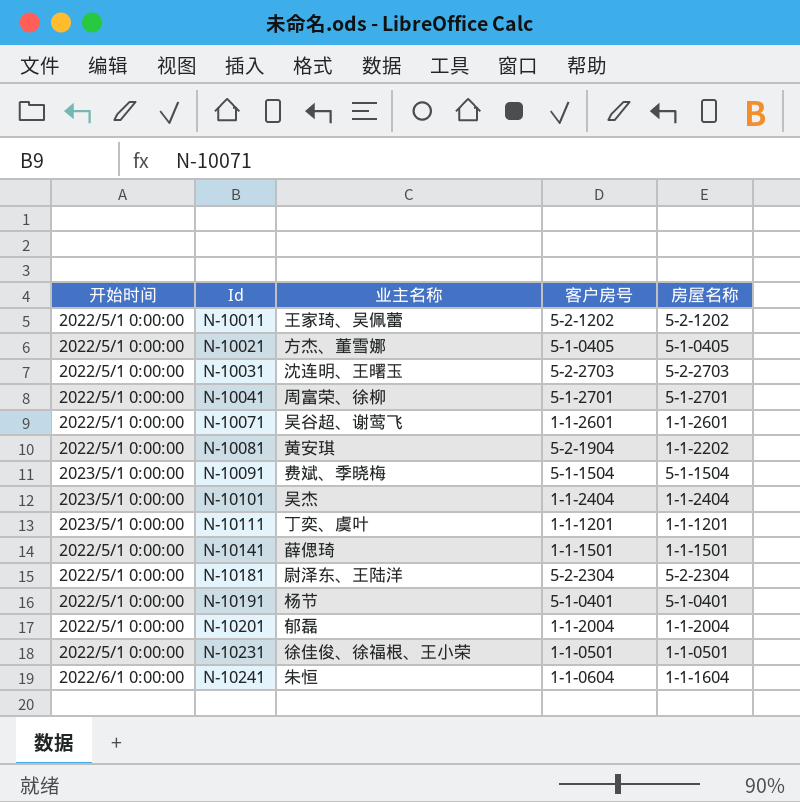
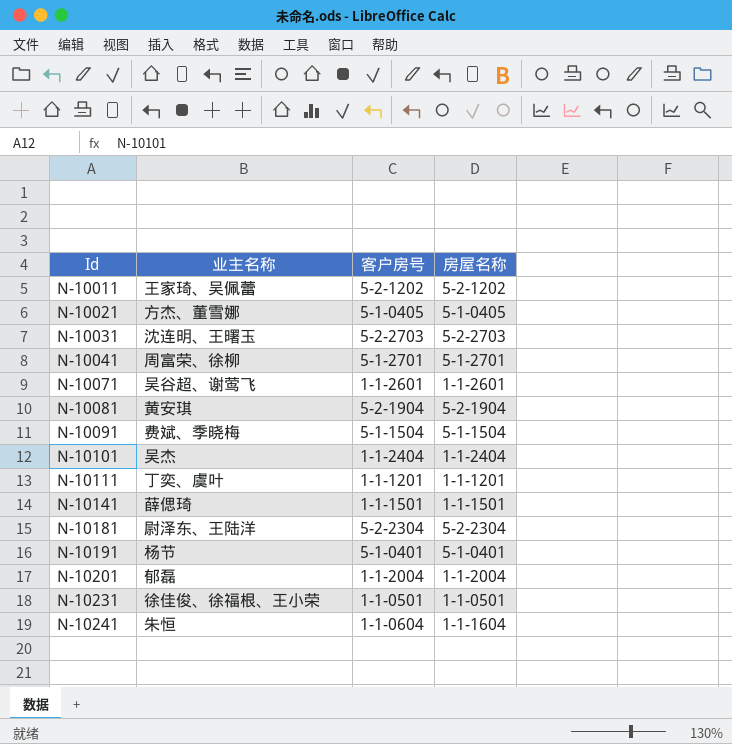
column 开始时间 | position: 1 -> none
N-10081 | 房屋名称: 1-1-2202 -> 5-2-1904

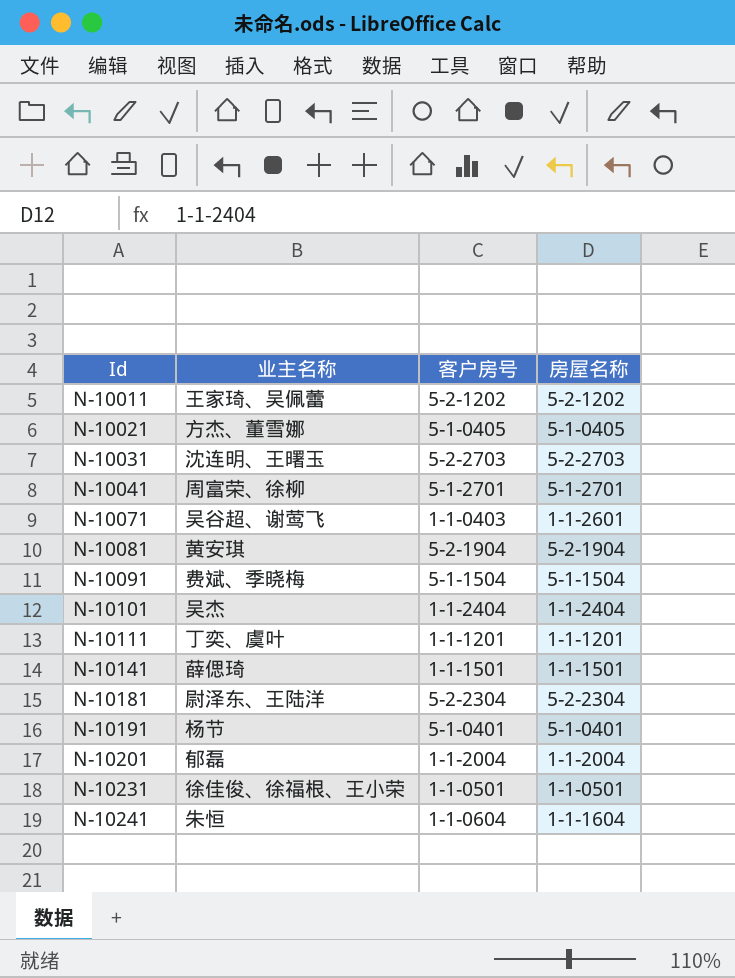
N-10071 | 客户房号: 1-1-2601 -> 1-1-0403

